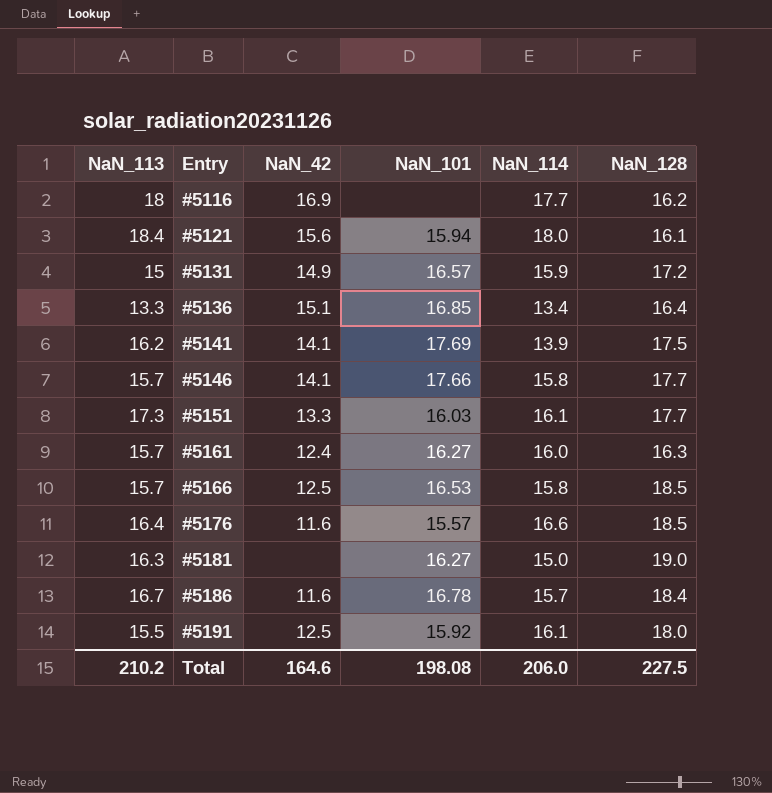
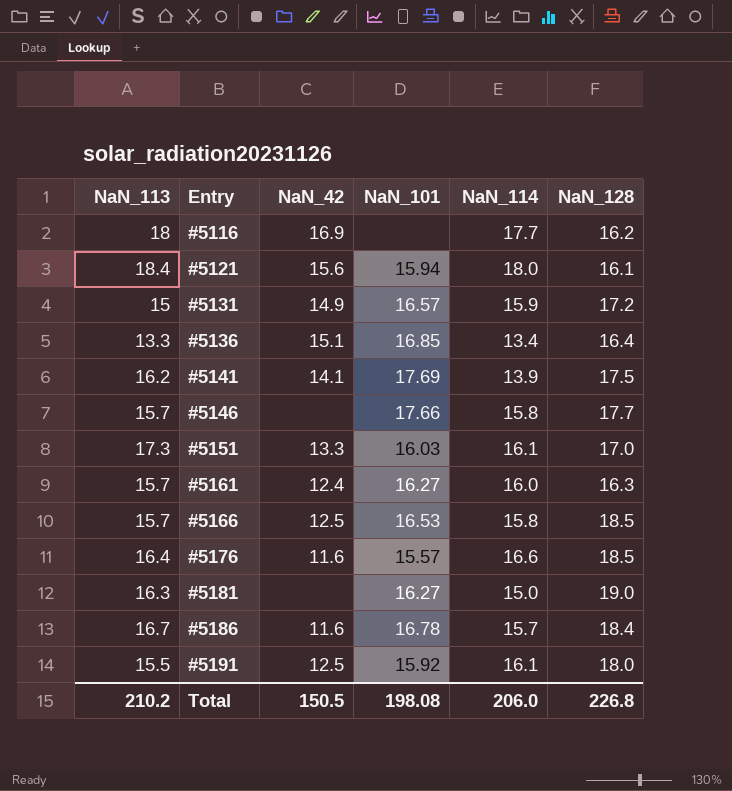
#5146 | NaN_42: 14.1 -> none
#5151 | NaN_128: 17.7 -> 17.0
Total | NaN_42: 164.6 -> 150.5
Total | NaN_128: 227.5 -> 226.8

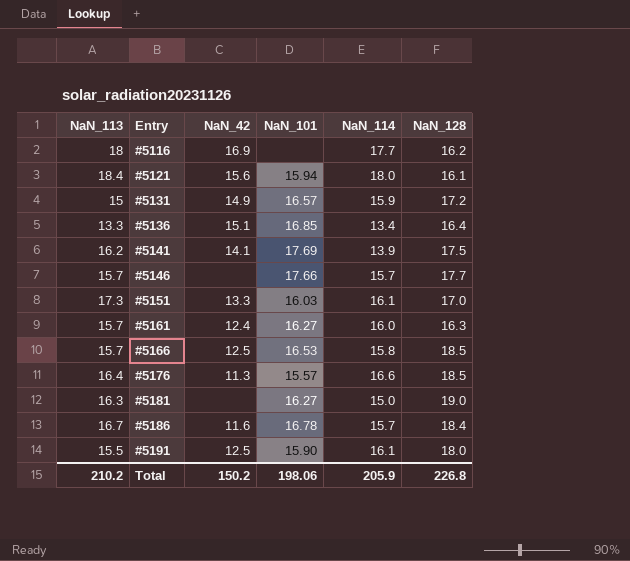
#5146 | NaN_114: 15.8 -> 15.7
#5176 | NaN_42: 11.6 -> 11.3
#5191 | NaN_101: 15.92 -> 15.90
Total | NaN_42: 150.5 -> 150.2
Total | NaN_101: 198.08 -> 198.06
Total | NaN_114: 206.0 -> 205.9

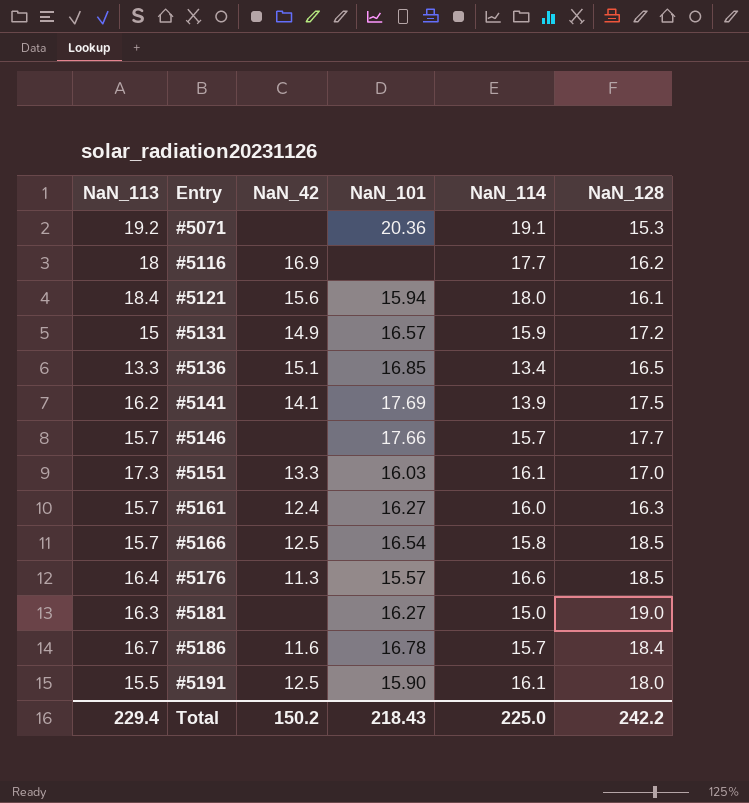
row #5071: none -> 19.2 | none | 20.36 | 19.1 | 15.3
#5136 | NaN_128: 16.4 -> 16.5
#5166 | NaN_101: 16.53 -> 16.54
Total | NaN_113: 210.2 -> 229.4
Total | NaN_101: 198.06 -> 218.43
Total | NaN_114: 205.9 -> 225.0
Total | NaN_128: 226.8 -> 242.2

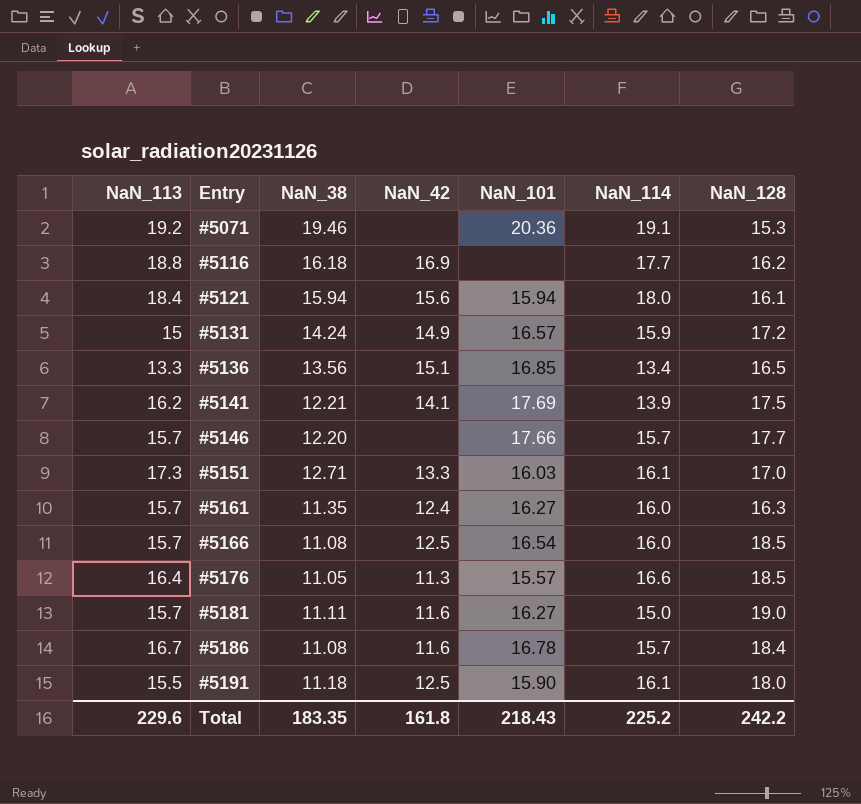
column NaN_38 | position: none -> 3
#5116 | NaN_113: 18 -> 18.8
#5166 | NaN_114: 15.8 -> 16.0
#5181 | NaN_113: 16.3 -> 15.7
#5181 | NaN_42: none -> 11.6
Total | NaN_113: 229.4 -> 229.6
Total | NaN_42: 150.2 -> 161.8
Total | NaN_114: 225.0 -> 225.2

